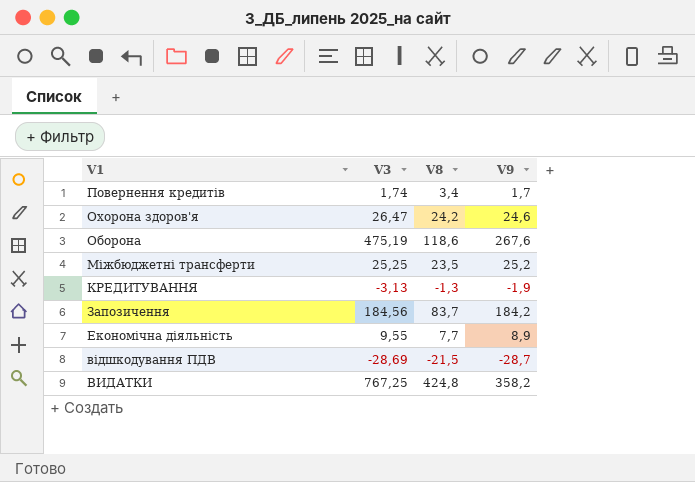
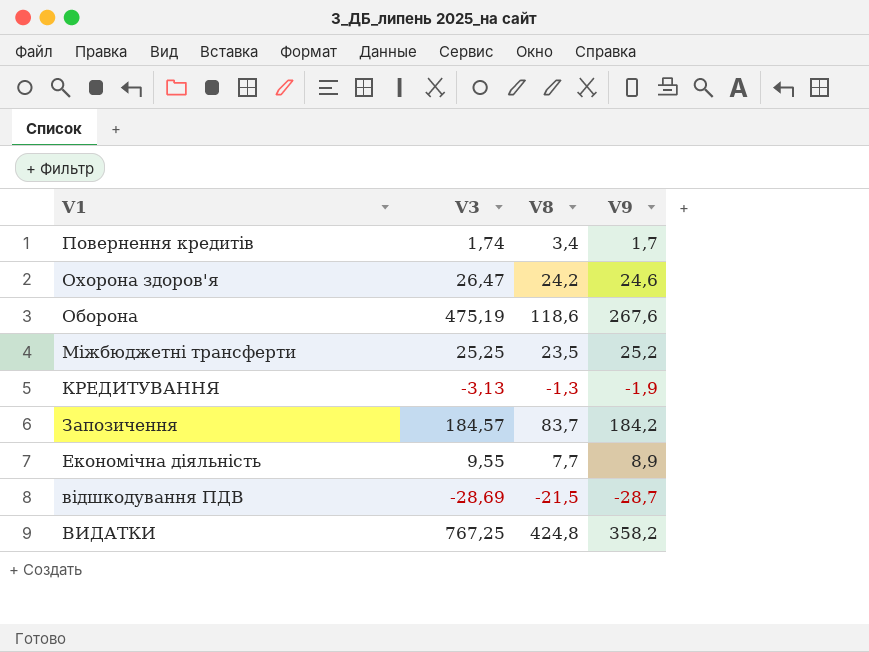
Запозичення | V3: 184,56 -> 184,57

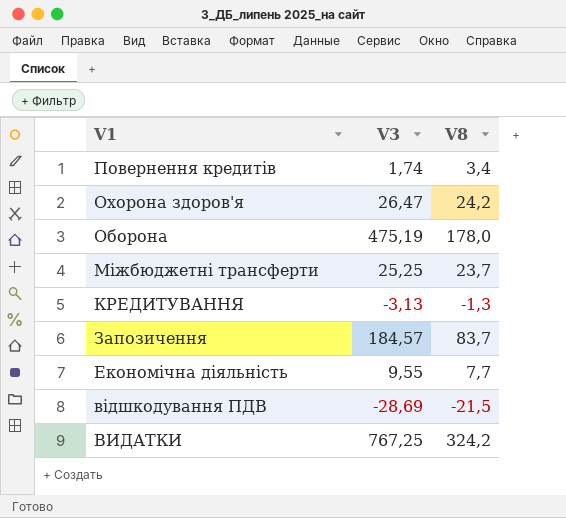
column V9 | position: 4 -> none
Оборона | V8: 118,6 -> 178,0
Міжбюджетні трансферти | V8: 23,5 -> 23,7
ВИДАТКИ | V8: 424,8 -> 324,2

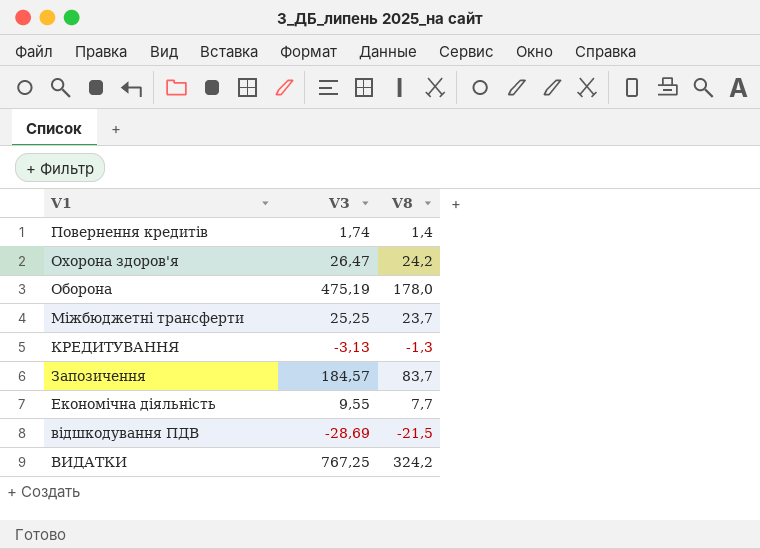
Повернення кредитів | V8: 3,4 -> 1,4

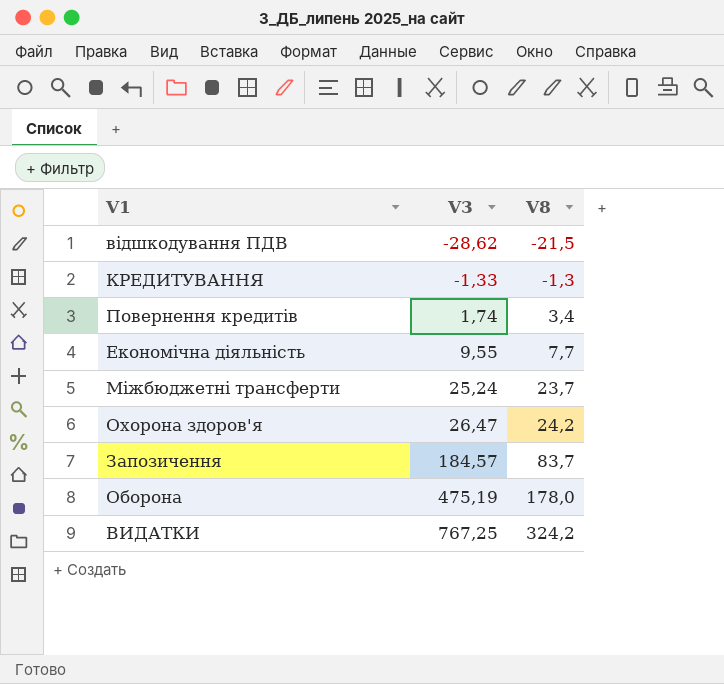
row order: V1 descending -> V3 ascending
відшкодування ПДВ | V3: -28,69 -> -28,62
КРЕДИТУВАННЯ | V3: -3,13 -> -1,33
Повернення кредитів | V8: 1,4 -> 3,4
Міжбюджетні трансферти | V3: 25,25 -> 25,24

